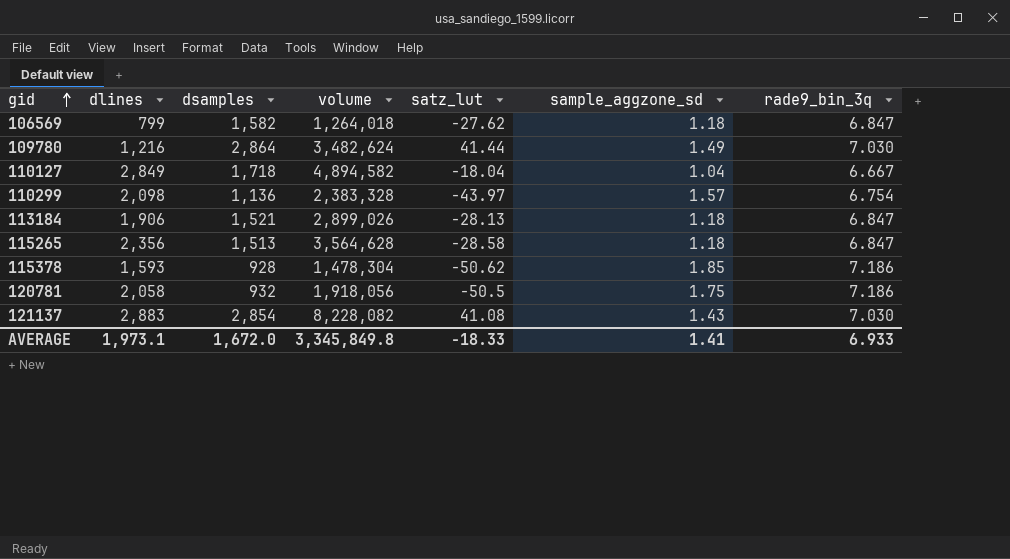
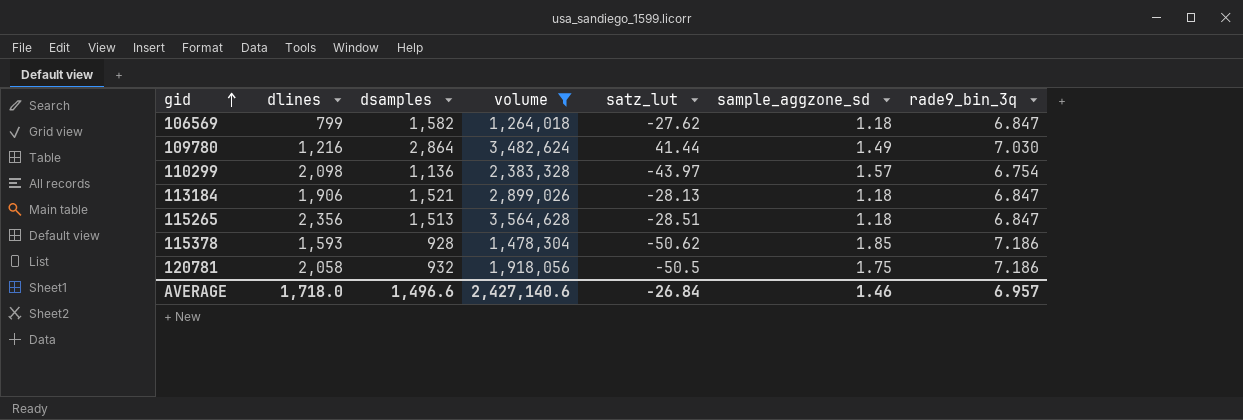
filter: none -> volume <= 3,564,628
115265 | satz_lut: -28.58 -> -28.51
AVERAGE | dlines: 1,973.1 -> 1,718.0
AVERAGE | dsamples: 1,672.0 -> 1,496.6
AVERAGE | volume: 3,345,849.8 -> 2,427,140.6
AVERAGE | satz_lut: -18.33 -> -26.84
AVERAGE | sample_aggzone_sd: 1.41 -> 1.46
AVERAGE | rade9_bin_3q: 6.933 -> 6.957

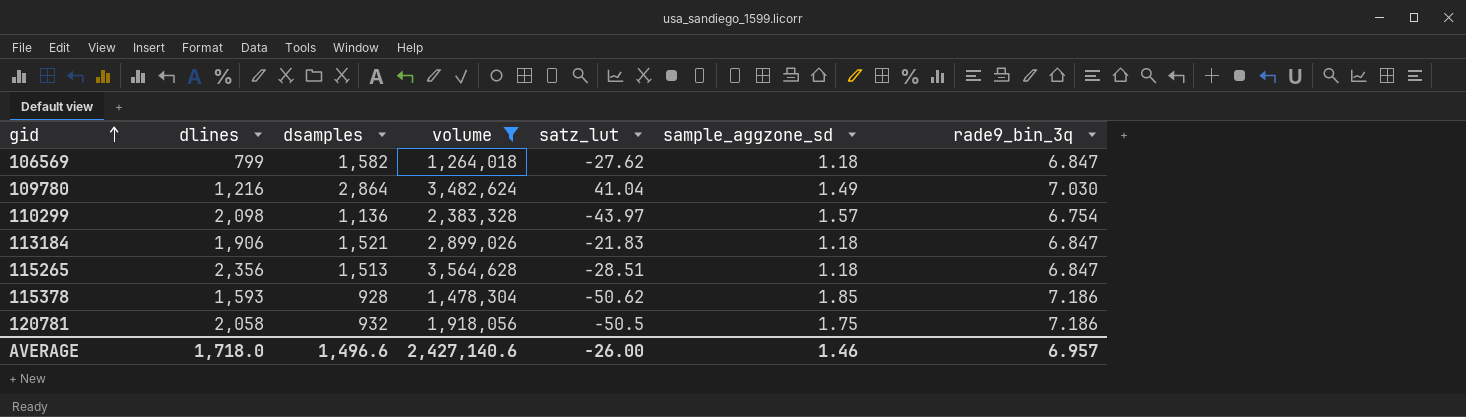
109780 | satz_lut: 41.44 -> 41.04
113184 | satz_lut: -28.13 -> -21.83
AVERAGE | satz_lut: -26.84 -> -26.00

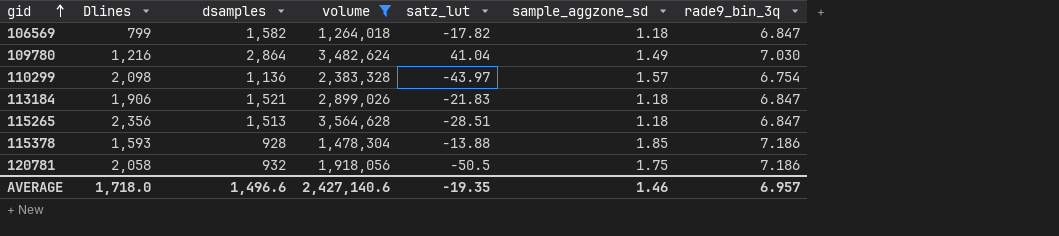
column name: dlines -> Dlines
106569 | satz_lut: -27.62 -> -17.82
115378 | satz_lut: -50.62 -> -13.88
AVERAGE | satz_lut: -26.00 -> -19.35

